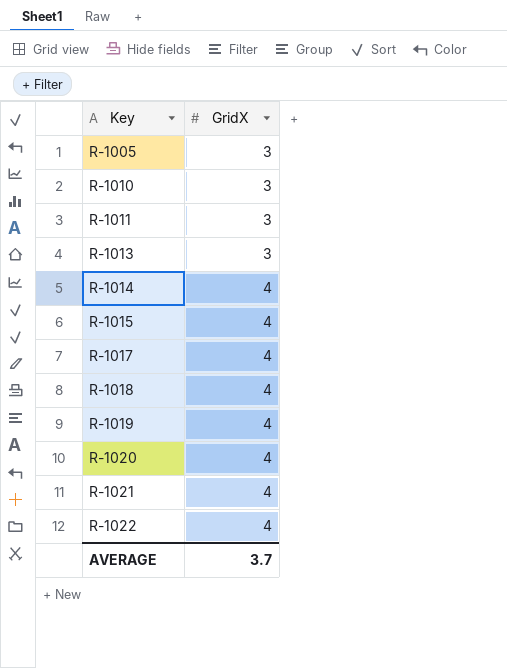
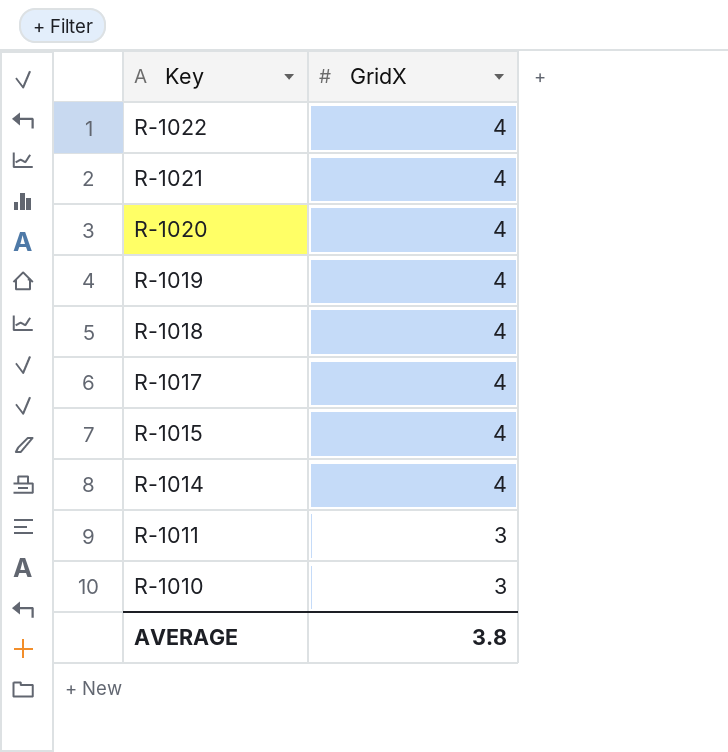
row order: Key ascending -> Key descending
row R-1005: 3 -> none
row R-1013: 3 -> none
AVERAGE | GridX: 3.7 -> 3.8

